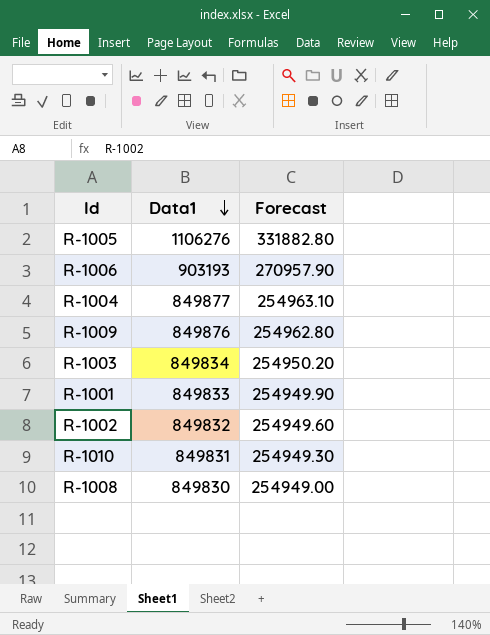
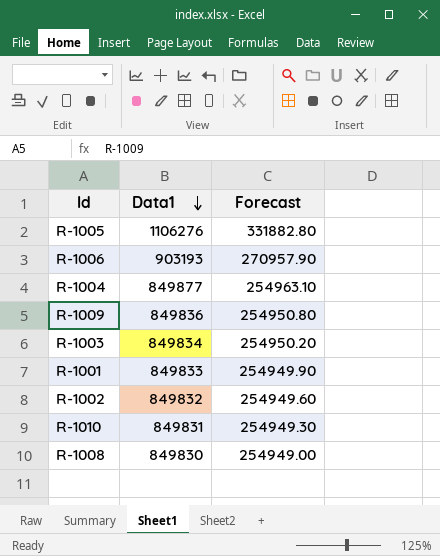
R-1009 | Data1: 849876 -> 849836
R-1009 | Forecast: 254962.80 -> 254950.80

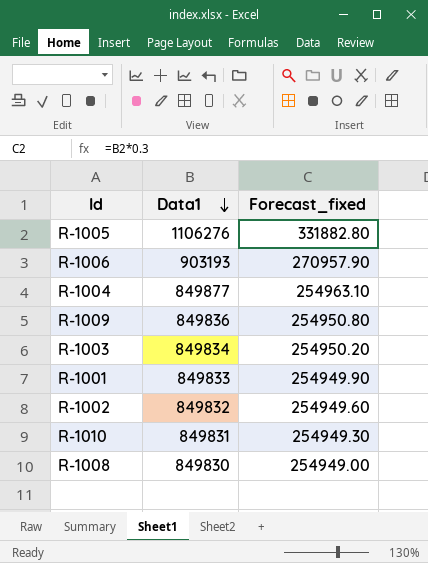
column name: Forecast -> Forecast_fixed

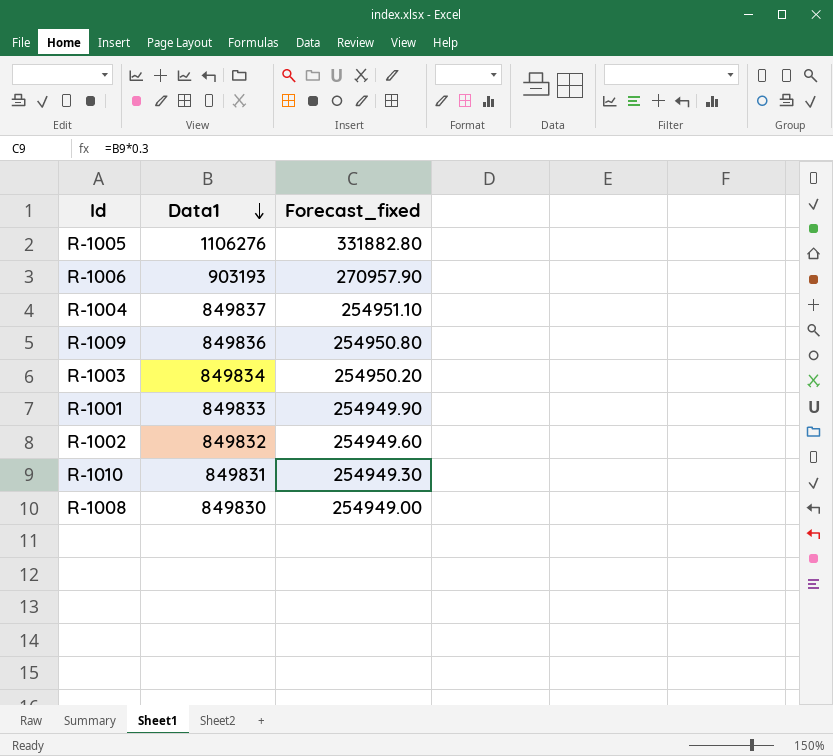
R-1004 | Data1: 849877 -> 849837
R-1004 | Forecast_fixed: 254963.10 -> 254951.10

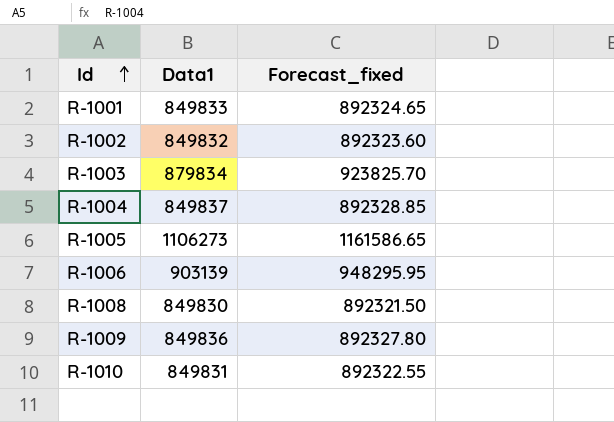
row order: Data1 descending -> Id ascending
column Forecast_fixed | formula: [Data1] * 0.3 -> [Data1] * 1.05
R-1003 | Data1: 849834 -> 879834
R-1005 | Data1: 1106276 -> 1106273
R-1006 | Data1: 903193 -> 903139

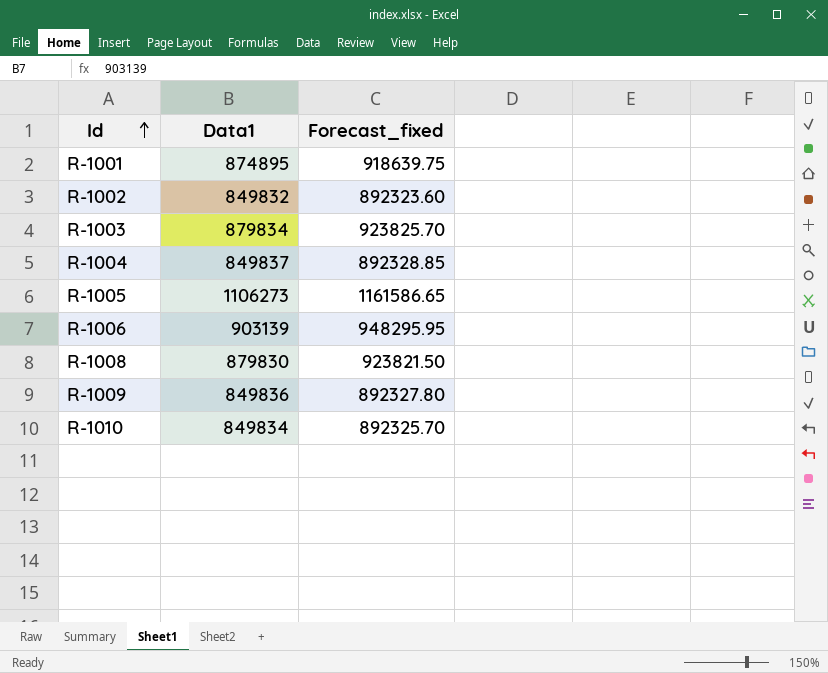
R-1001 | Data1: 849833 -> 874895
R-1001 | Forecast_fixed: 892324.65 -> 918639.75
R-1008 | Data1: 849830 -> 879830
R-1008 | Forecast_fixed: 892321.50 -> 923821.50
R-1010 | Data1: 849831 -> 849834
R-1010 | Forecast_fixed: 892322.55 -> 892325.70

